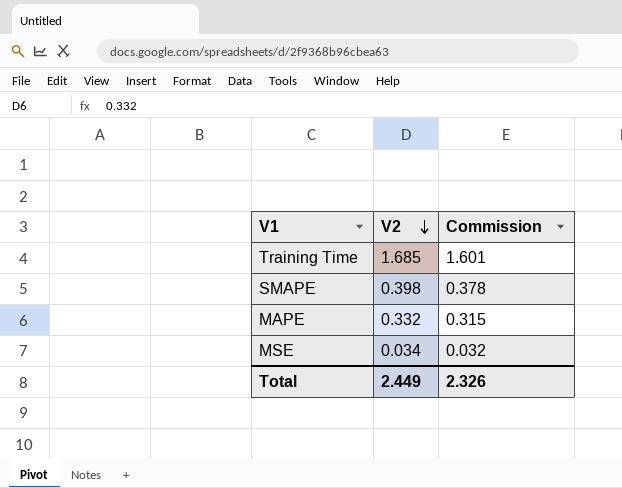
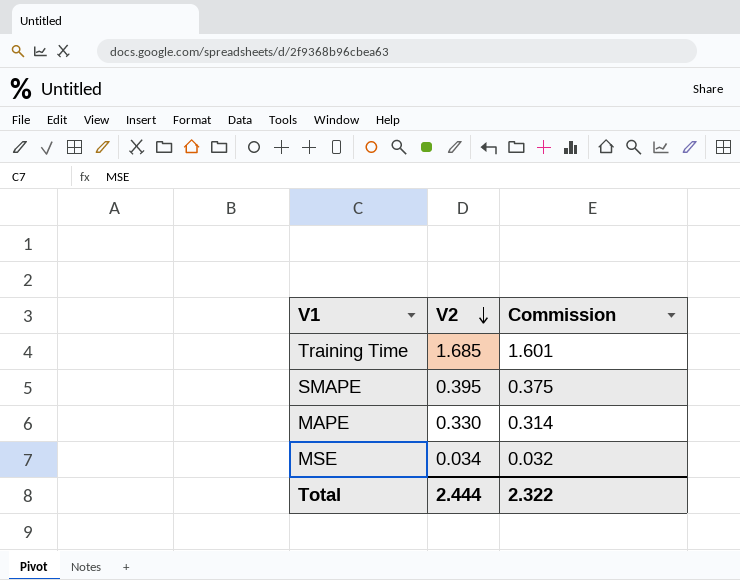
SMAPE | V2: 0.398 -> 0.395
SMAPE | Commission: 0.378 -> 0.375
MAPE | V2: 0.332 -> 0.330
MAPE | Commission: 0.315 -> 0.314
Total | V2: 2.449 -> 2.444
Total | Commission: 2.326 -> 2.322

